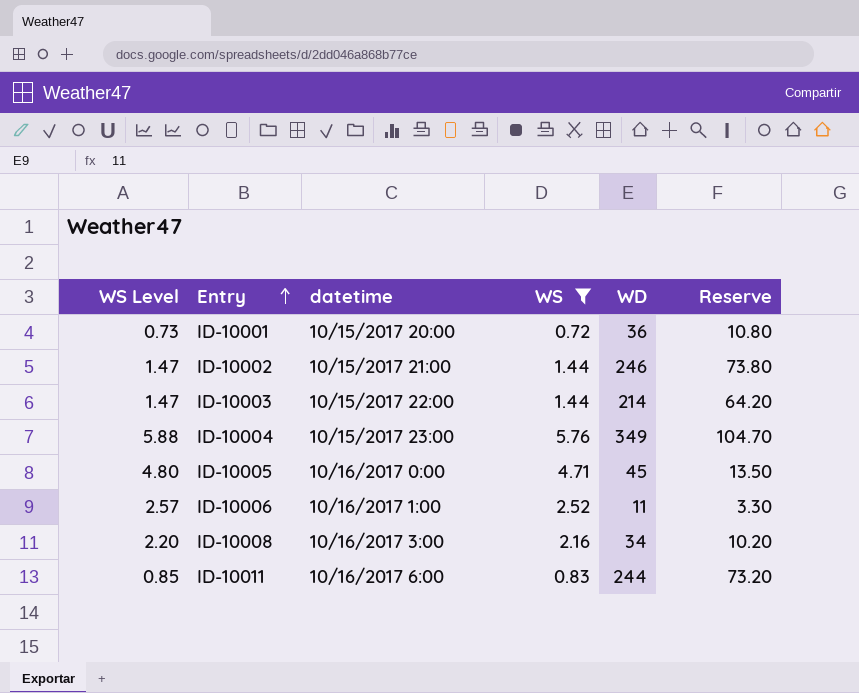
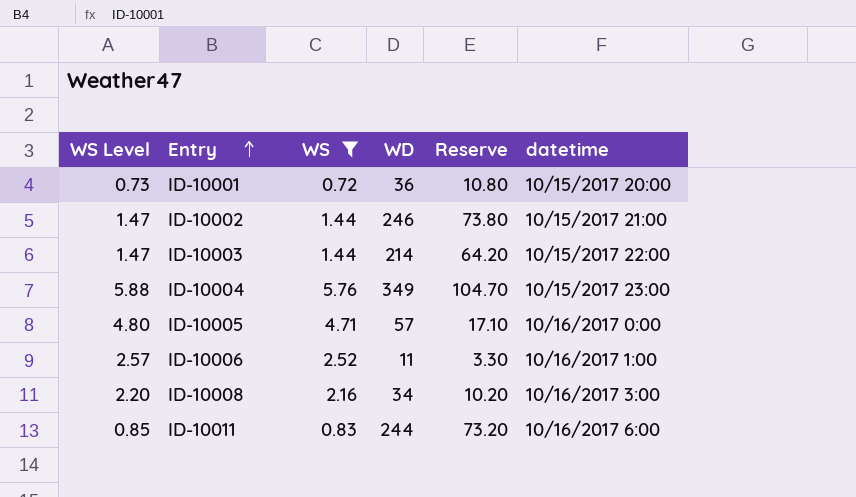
column datetime | position: 3 -> 6
ID-10005 | WD: 45 -> 57
ID-10005 | Reserve: 13.50 -> 17.10

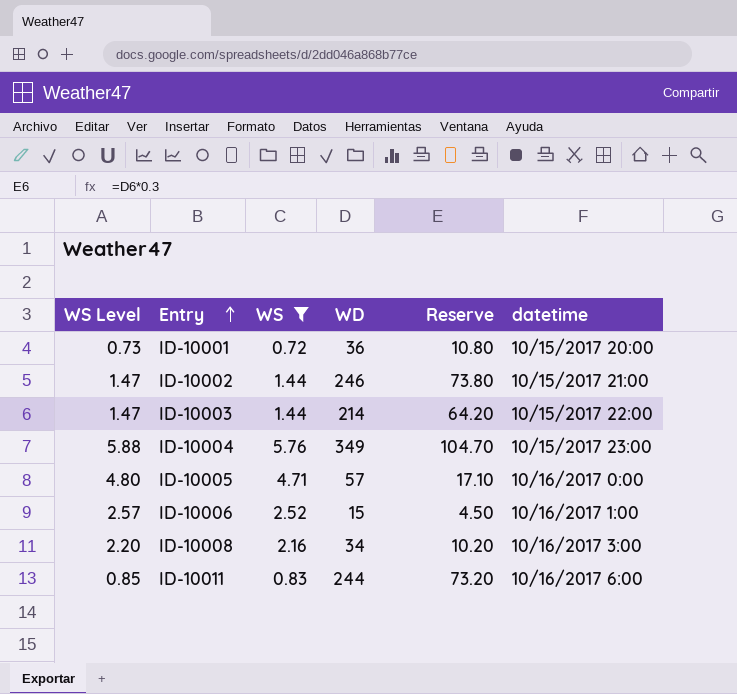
ID-10006 | WD: 11 -> 15
ID-10006 | Reserve: 3.30 -> 4.50

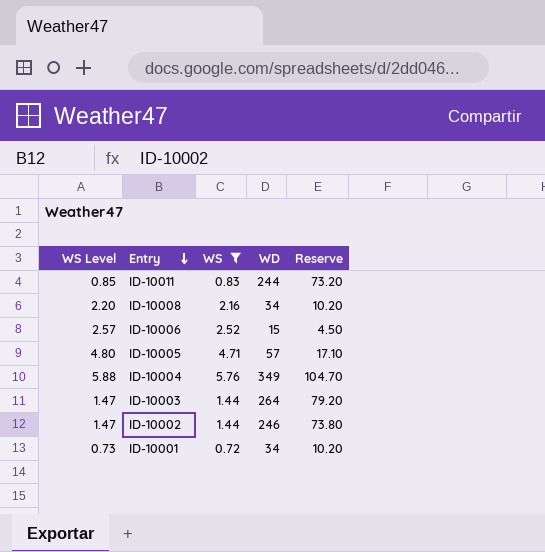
row order: Entry ascending -> Entry descending
column datetime | position: 6 -> none
ID-10003 | WD: 214 -> 264
ID-10003 | Reserve: 64.20 -> 79.20
ID-10001 | WD: 36 -> 34
ID-10001 | Reserve: 10.80 -> 10.20

